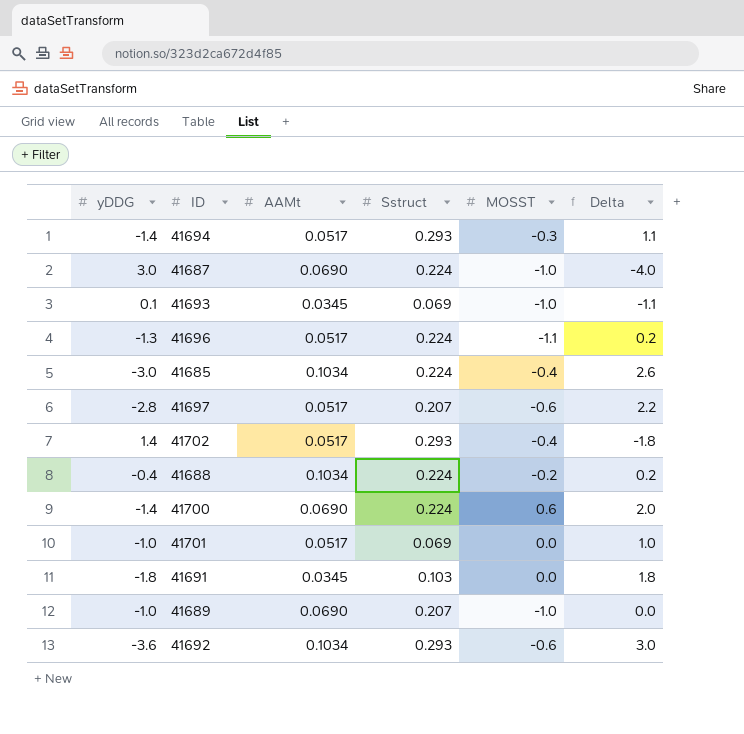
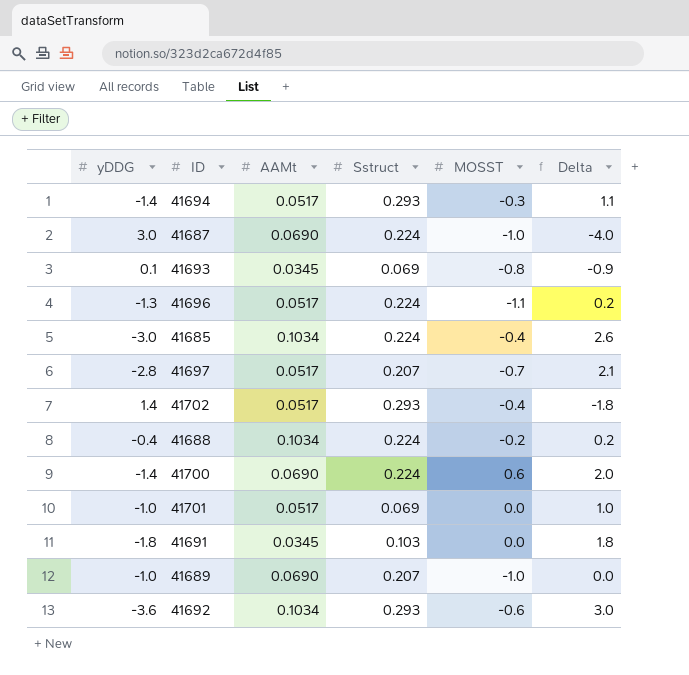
41693 | MOSST: -1.0 -> -0.8
41693 | Delta: -1.1 -> -0.9
41697 | MOSST: -0.6 -> -0.7
41697 | Delta: 2.2 -> 2.1

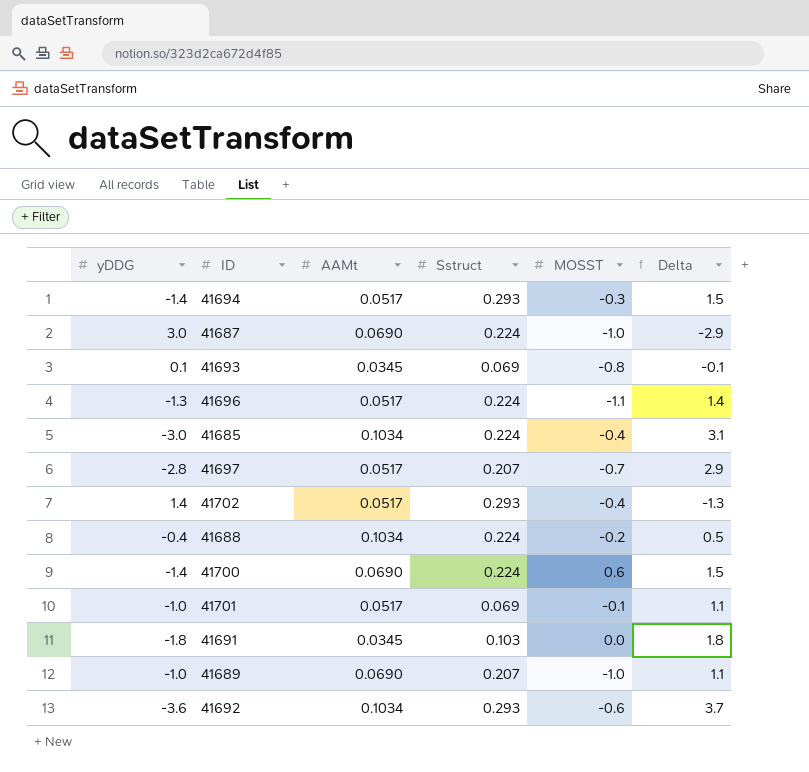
column Delta | formula: [MOSST] - [yDDG] -> [AAMt] - [yDDG]
41701 | MOSST: 0.0 -> -0.1

